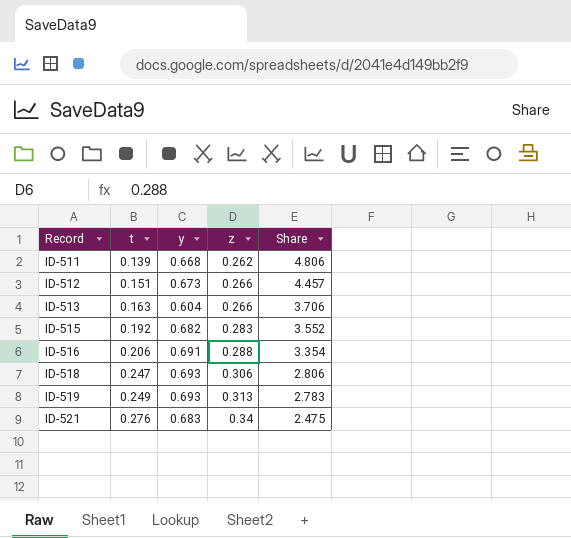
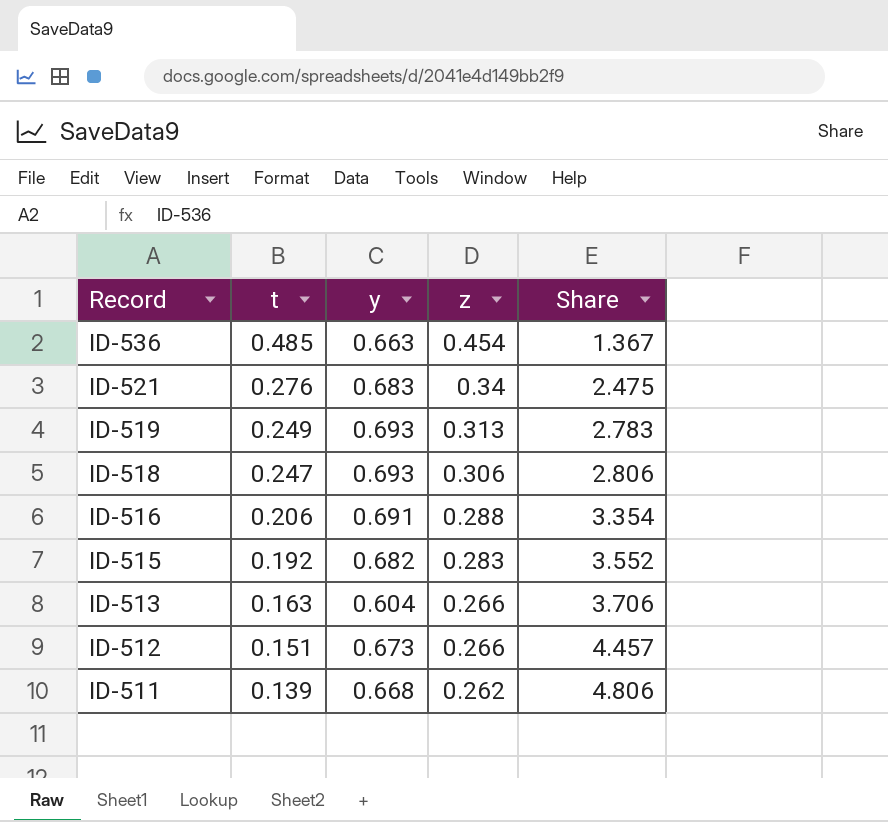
row order: Record ascending -> Record descending
row ID-536: none -> 0.485 | 0.663 | 0.454 | 1.367

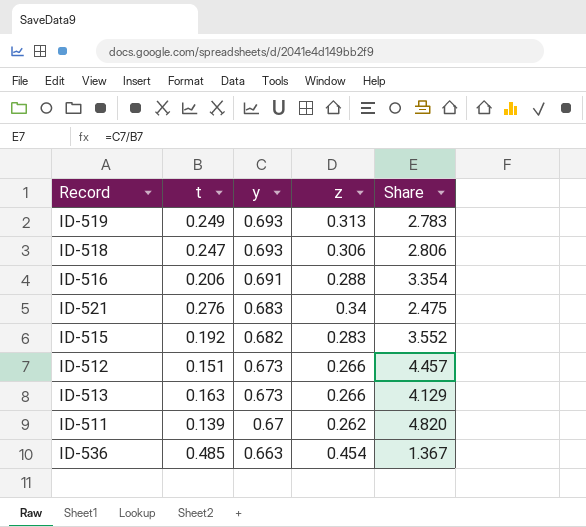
row order: Record descending -> y descending
ID-513 | y: 0.604 -> 0.673
ID-513 | Share: 3.706 -> 4.129
ID-511 | y: 0.668 -> 0.67
ID-511 | Share: 4.806 -> 4.820

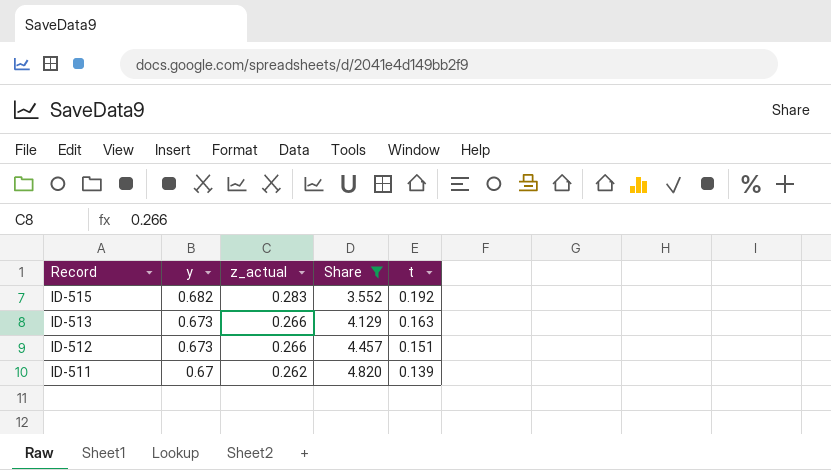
filter: none -> Share >= 3.552
row order: y descending -> Record descending
column name: z -> z_actual
column t | position: 2 -> 5

